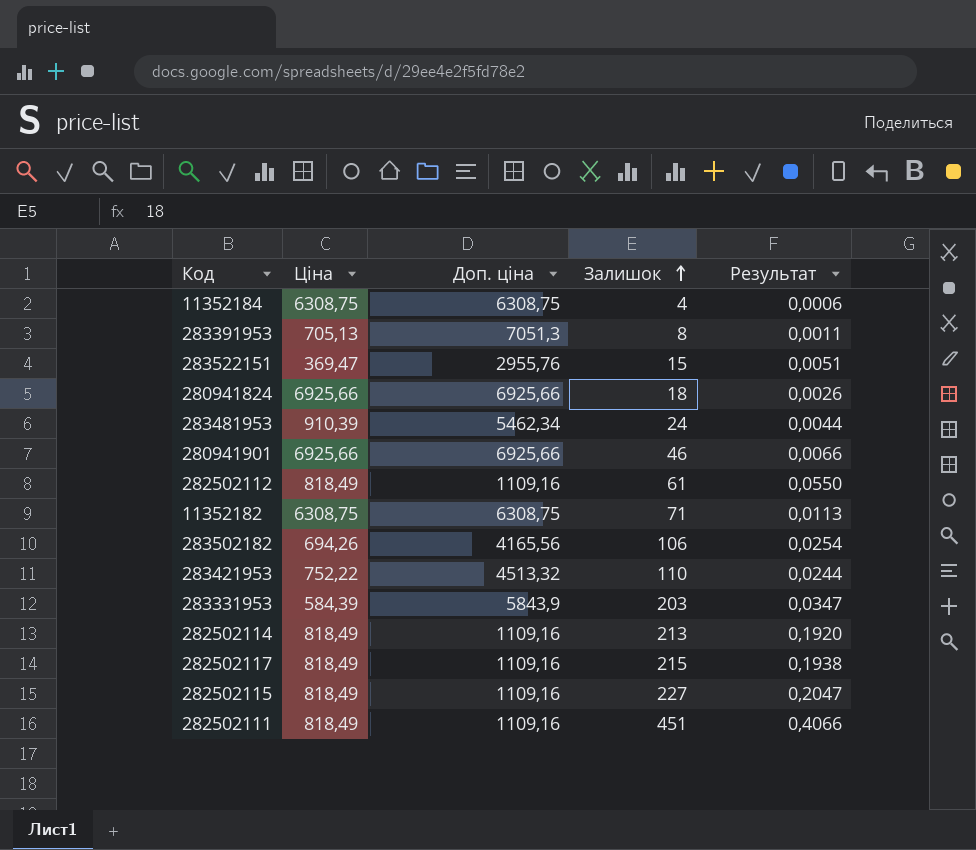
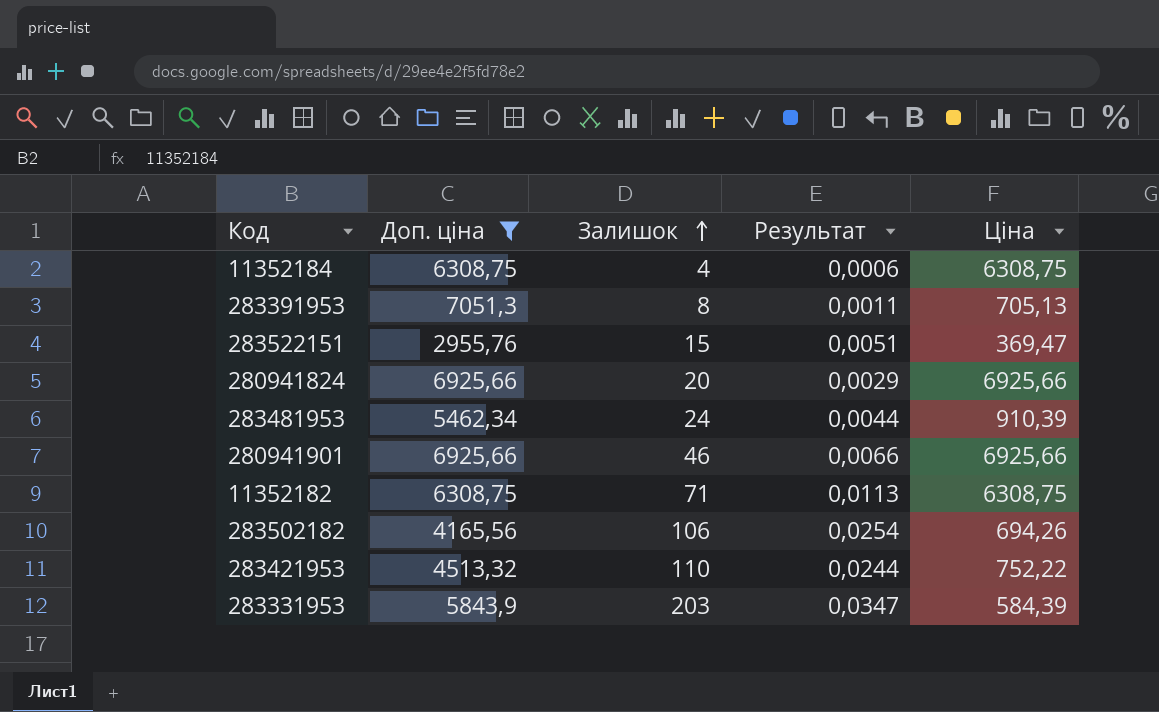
filter: none -> Доп. ціна != 1109,16
column Ціна | position: 2 -> 5
280941824 | Залишок: 18 -> 20
280941824 | Результат: 0,0026 -> 0,0029

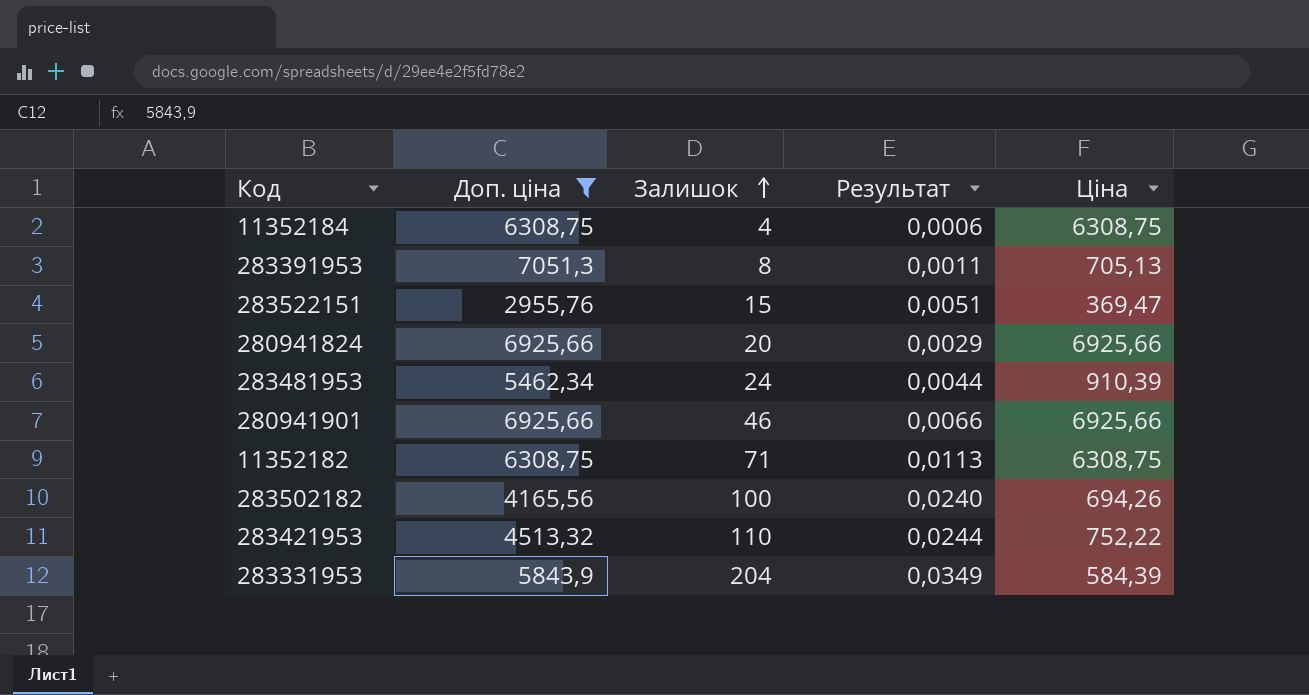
283502182 | Залишок: 106 -> 100
283502182 | Результат: 0,0254 -> 0,0240
283331953 | Залишок: 203 -> 204
283331953 | Результат: 0,0347 -> 0,0349

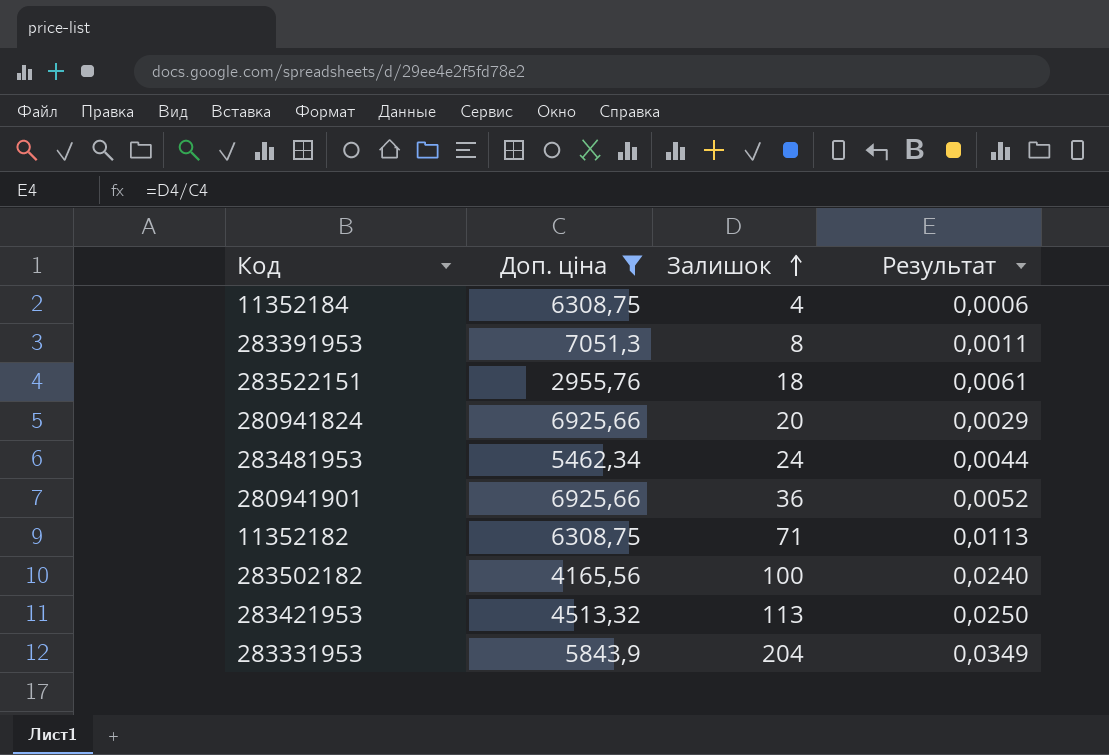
column Ціна | position: 5 -> none
283522151 | Залишок: 15 -> 18
283522151 | Результат: 0,0051 -> 0,0061
280941901 | Залишок: 46 -> 36
280941901 | Результат: 0,0066 -> 0,0052
283421953 | Залишок: 110 -> 113
283421953 | Результат: 0,0244 -> 0,0250

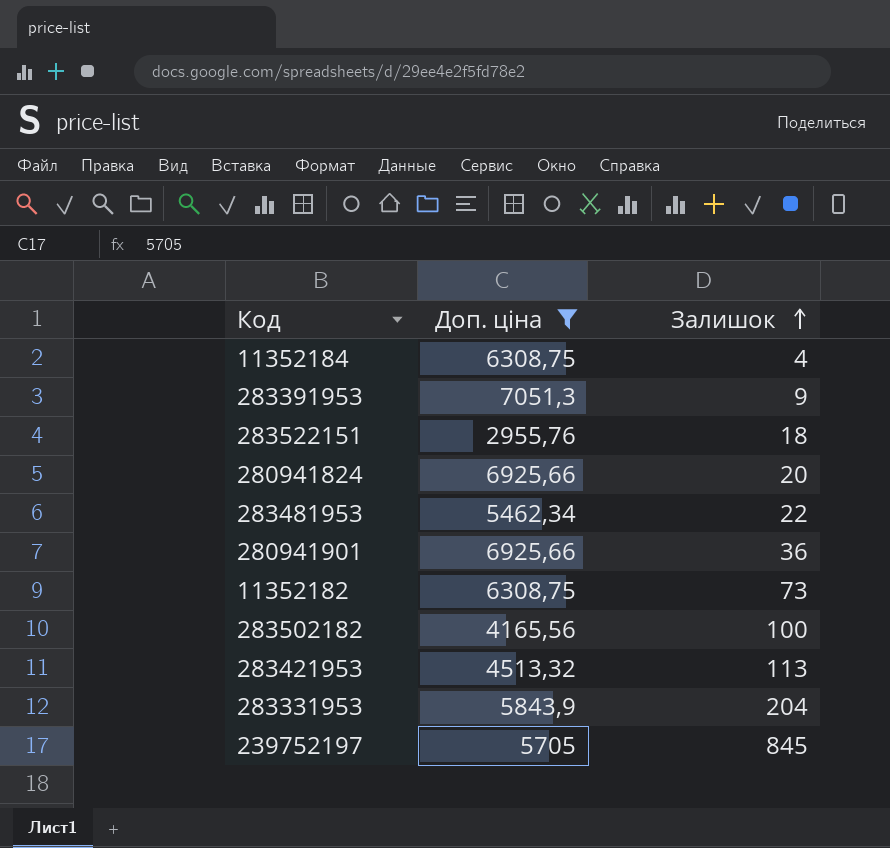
column Результат | formula: [Залишок] / [Доп. ціна] -> none
283391953 | Залишок: 8 -> 9
283481953 | Залишок: 24 -> 22
11352182 | Залишок: 71 -> 73
row 239752197: none -> 5705 | 845

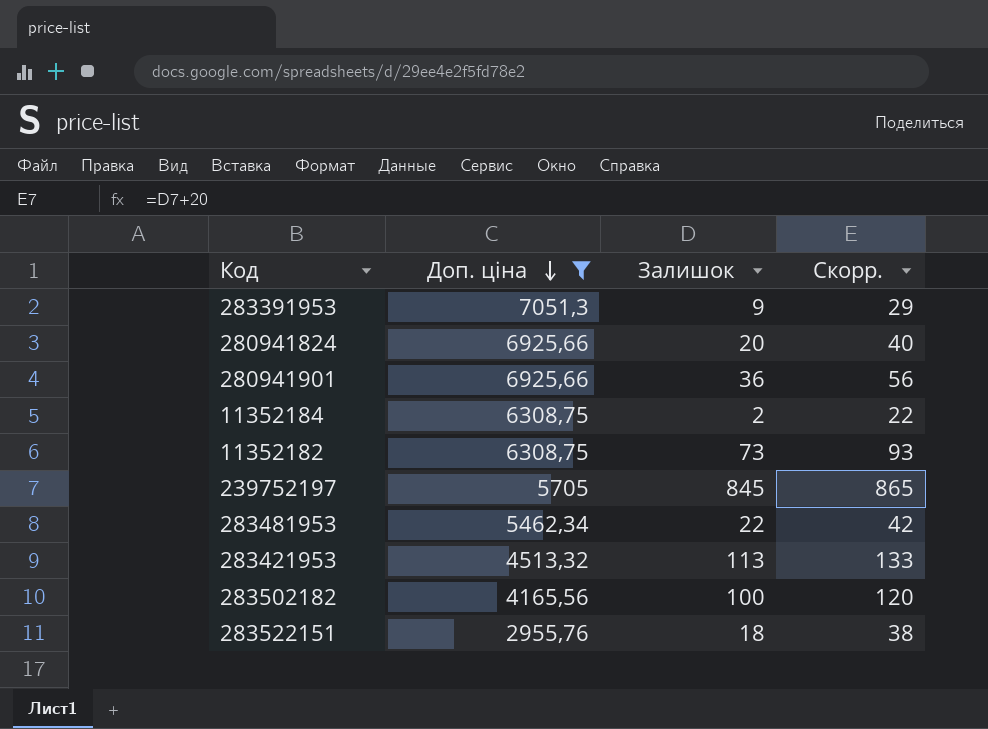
row order: Залишок ascending -> Доп. ціна descending
column Скорр. | formula: none -> [Залишок] + 20
row 283331953: 5843,9 | 204 -> none
11352184 | Залишок: 4 -> 2

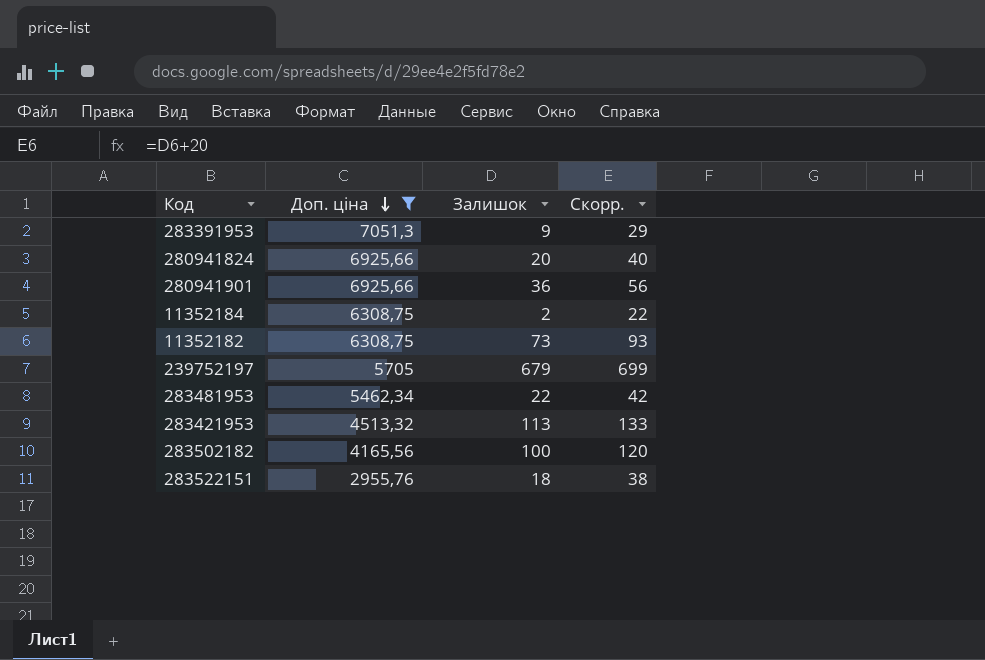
239752197 | Залишок: 845 -> 679
239752197 | Скорр.: 865 -> 699

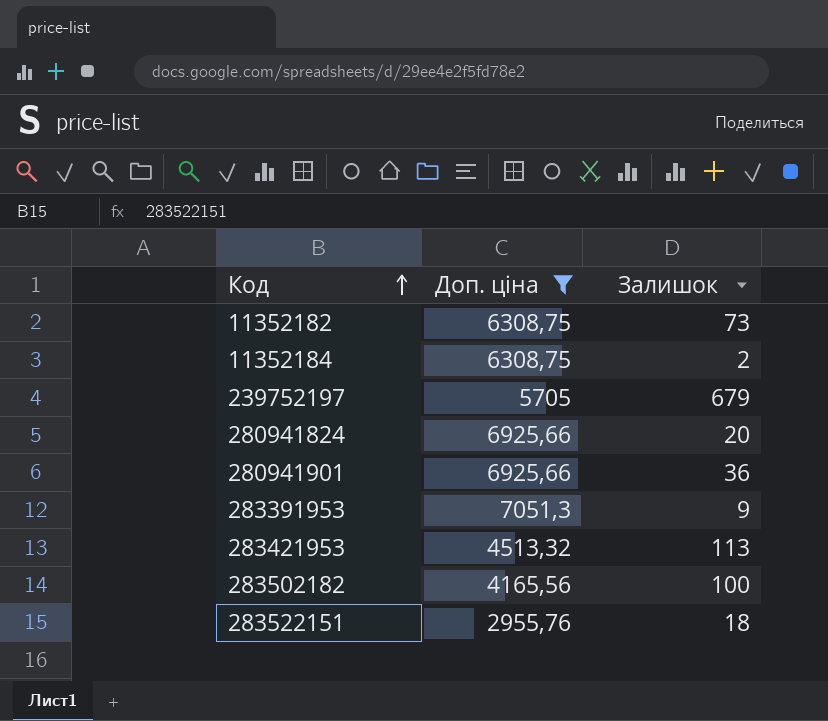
row order: Доп. ціна descending -> Код ascending
column Скорр. | formula: [Залишок] + 20 -> none
row 283481953: 5462,34 | 22 | 42 -> none

